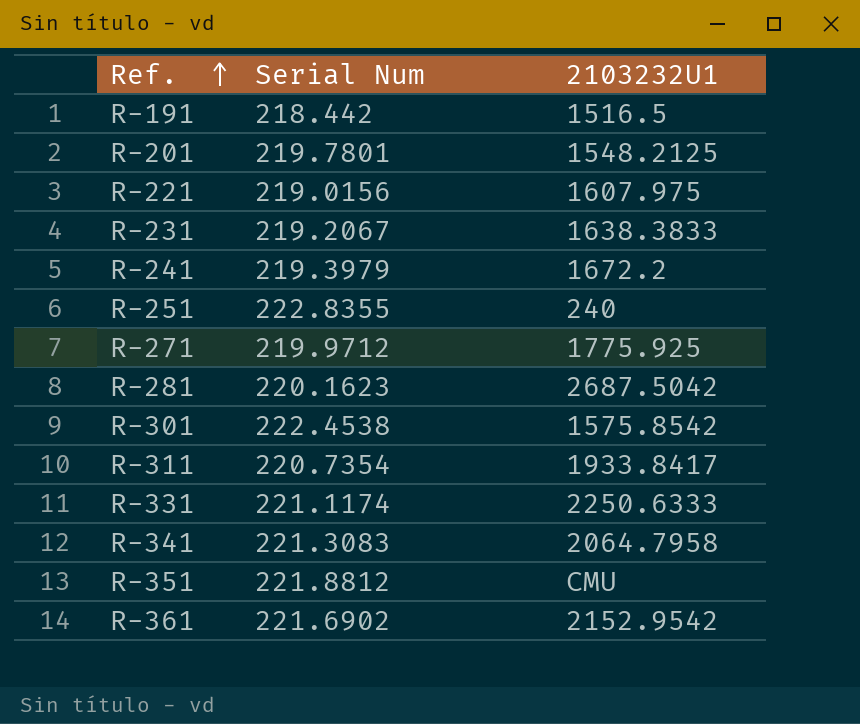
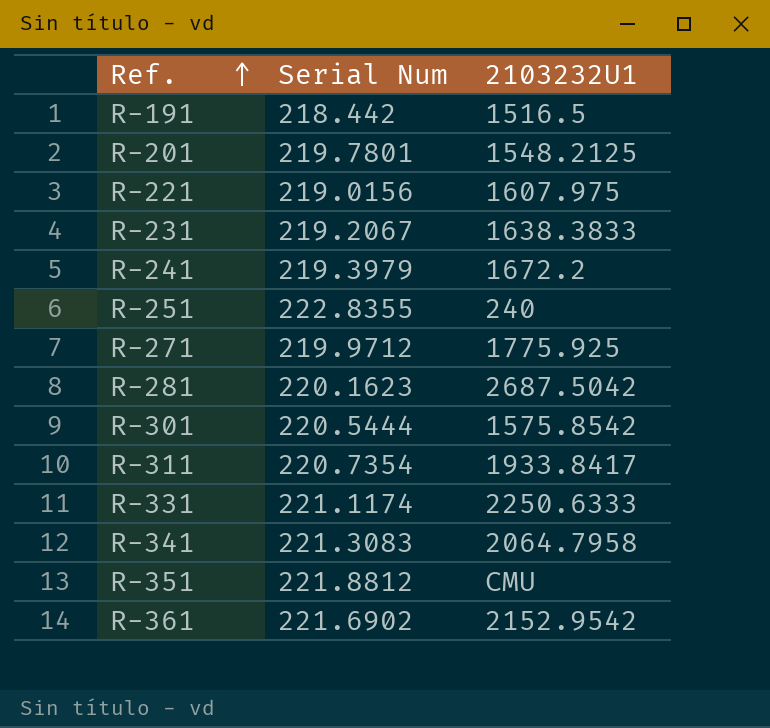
R-301 | Serial Num: 222.4538 -> 220.5444

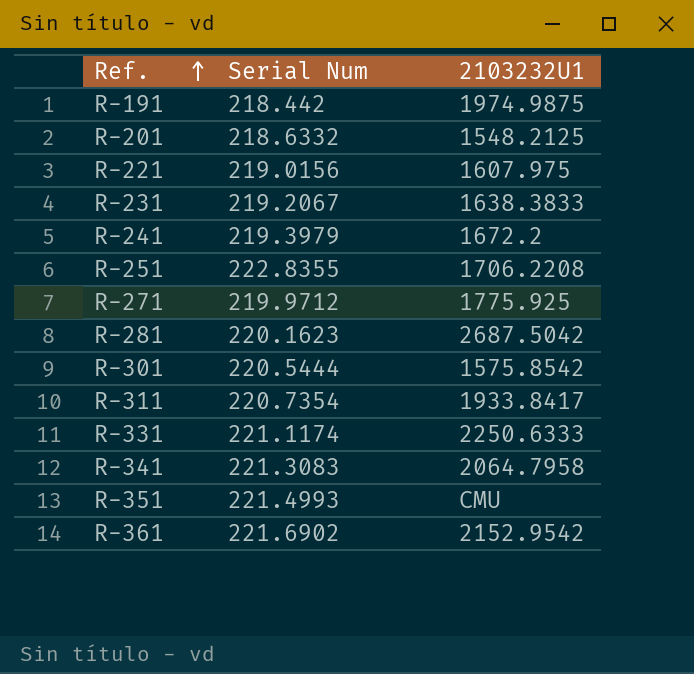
R-191 | 2103232U1: 1516.5 -> 1974.9875
R-201 | Serial Num: 219.7801 -> 218.6332
R-251 | 2103232U1: 240 -> 1706.2208
R-351 | Serial Num: 221.8812 -> 221.4993

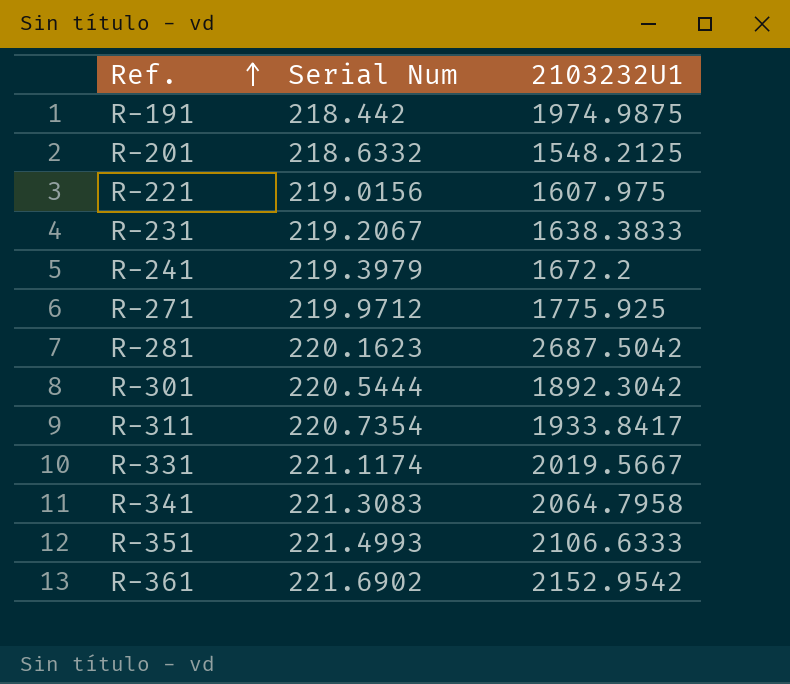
row R-251: 222.8355 | 1706.2208 -> none
R-301 | 2103232U1: 1575.8542 -> 1892.3042
R-331 | 2103232U1: 2250.6333 -> 2019.5667
R-351 | 2103232U1: CMU -> 2106.6333

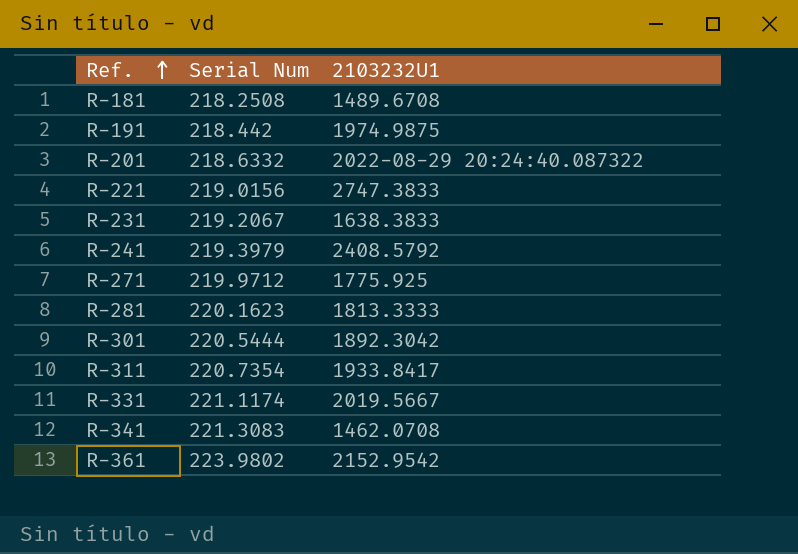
row R-351: 221.4993 | 2106.6333 -> none
row R-181: none -> 218.2508 | 1489.6708
R-201 | 2103232U1: 1548.2125 -> 2022-08-29 20:24:40.087322
R-221 | 2103232U1: 1607.975 -> 2747.3833
R-241 | 2103232U1: 1672.2 -> 2408.5792
R-281 | 2103232U1: 2687.5042 -> 1813.3333
R-341 | 2103232U1: 2064.7958 -> 1462.0708
R-361 | Serial Num: 221.6902 -> 223.9802

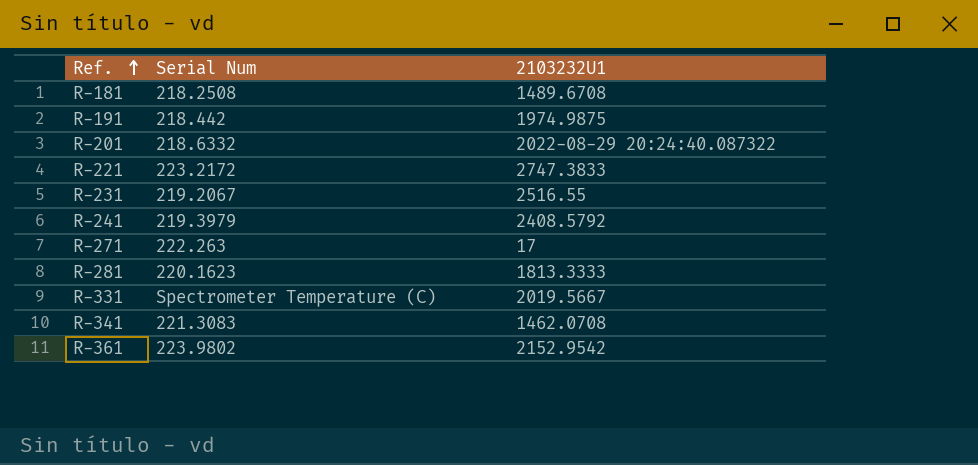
row R-301: 220.5444 | 1892.3042 -> none
row R-311: 220.7354 | 1933.8417 -> none
R-221 | Serial Num: 219.0156 -> 223.2172
R-231 | 2103232U1: 1638.3833 -> 2516.55
R-271 | Serial Num: 219.9712 -> 222.263
R-271 | 2103232U1: 1775.925 -> 17
R-331 | Serial Num: 221.1174 -> Spectrometer Temperature (C)

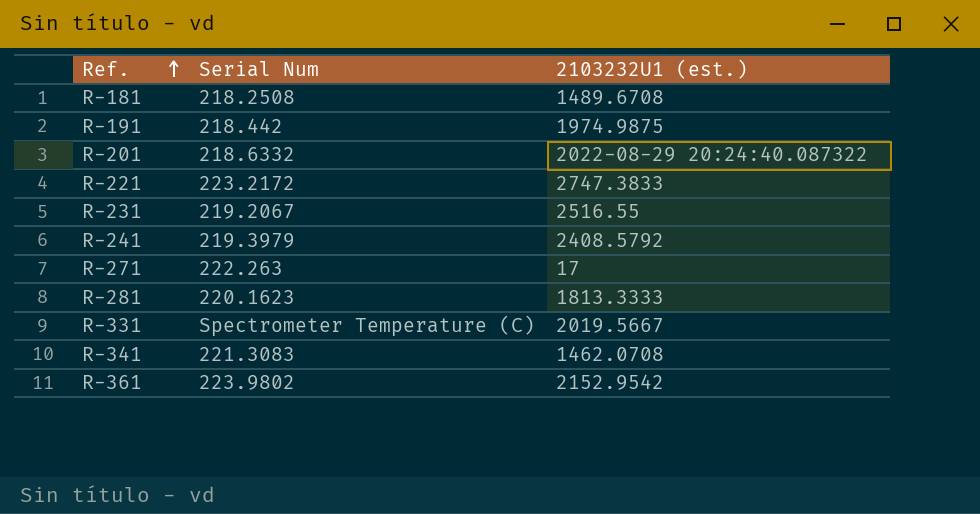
column name: 2103232U1 -> 2103232U1 (est.)

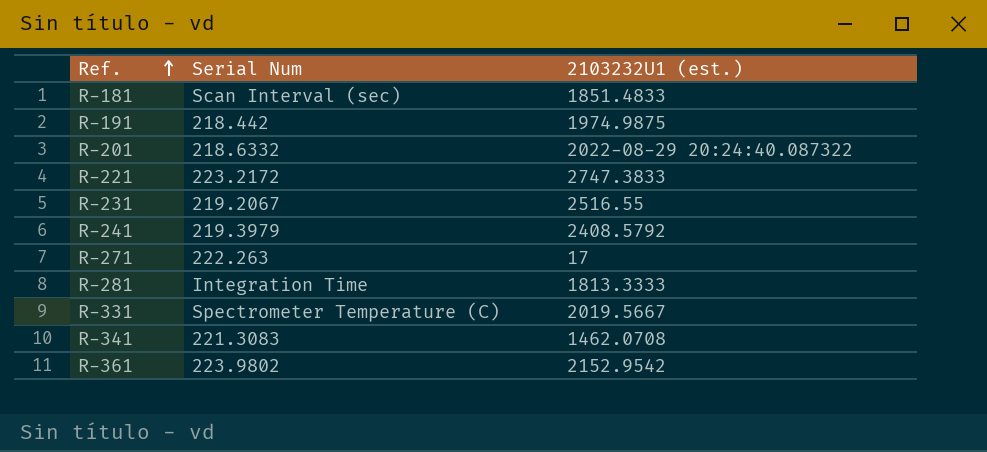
R-181 | Serial Num: 218.2508 -> Scan Interval (sec)
R-181 | 2103232U1 (est.): 1489.6708 -> 1851.4833
R-281 | Serial Num: 220.1623 -> Integration Time

